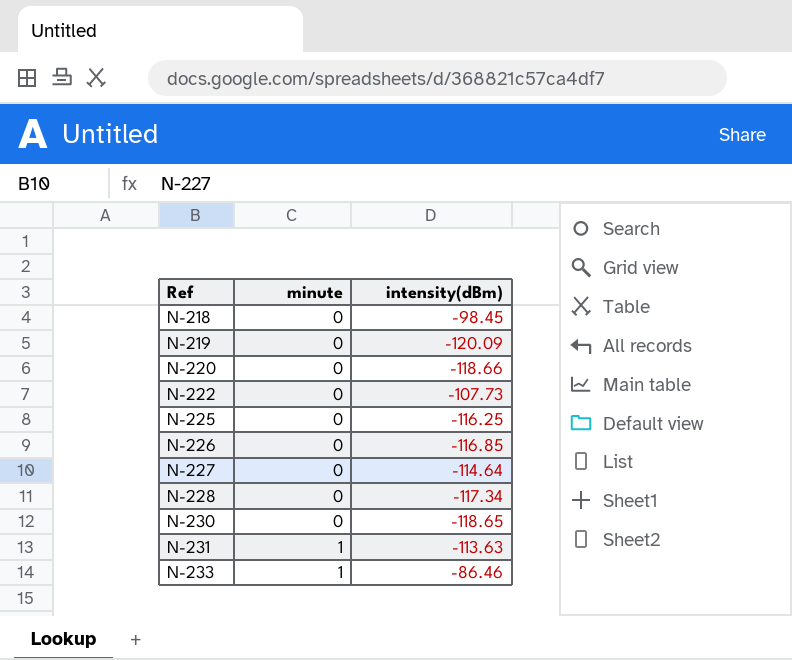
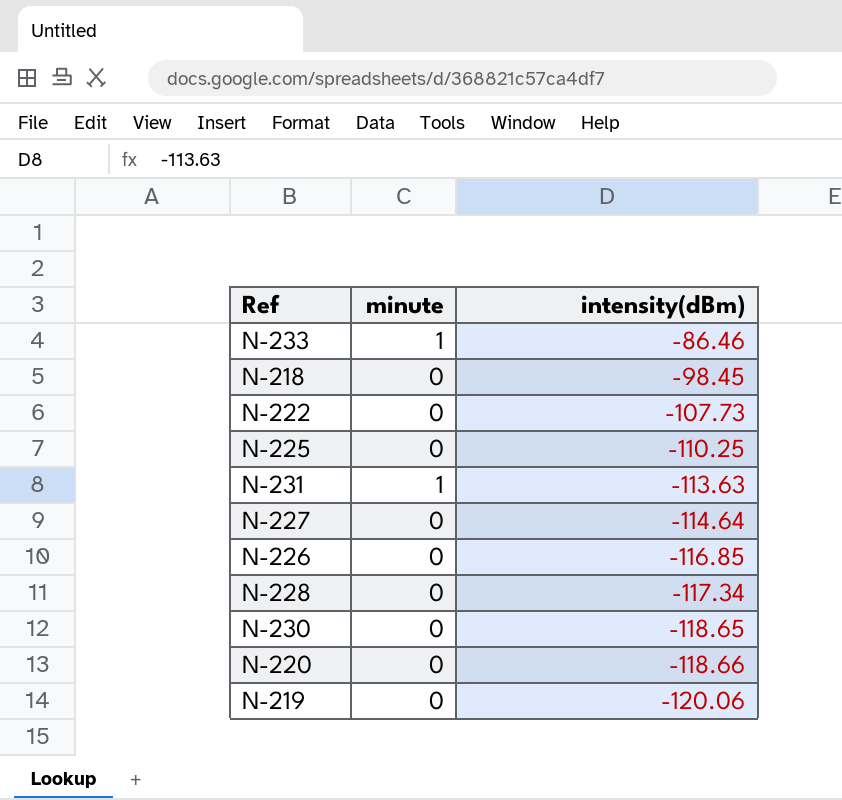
row order: Ref ascending -> intensity(dBm) descending
N-225 | intensity(dBm): -116.25 -> -110.25
N-219 | intensity(dBm): -120.09 -> -120.06

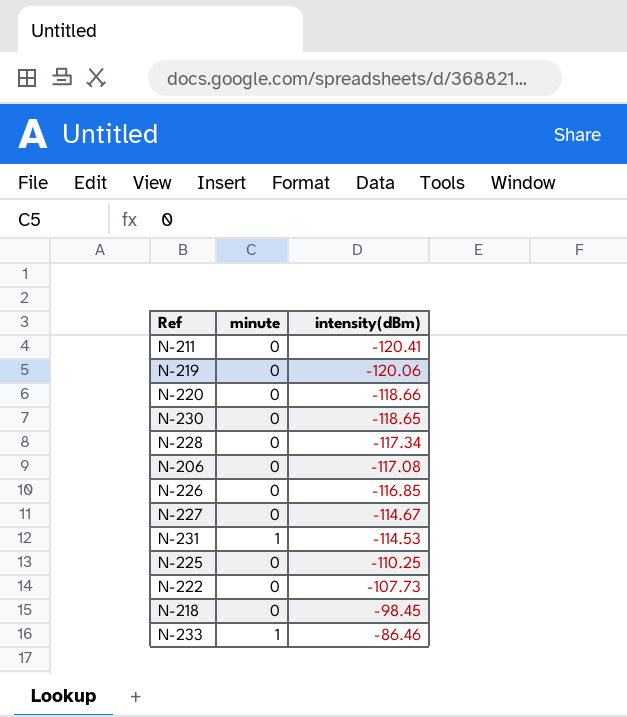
row order: intensity(dBm) descending -> intensity(dBm) ascending
row N-211: none -> 0 | -120.41
row N-206: none -> 0 | -117.08
N-227 | intensity(dBm): -114.64 -> -114.67
N-231 | intensity(dBm): -113.63 -> -114.53

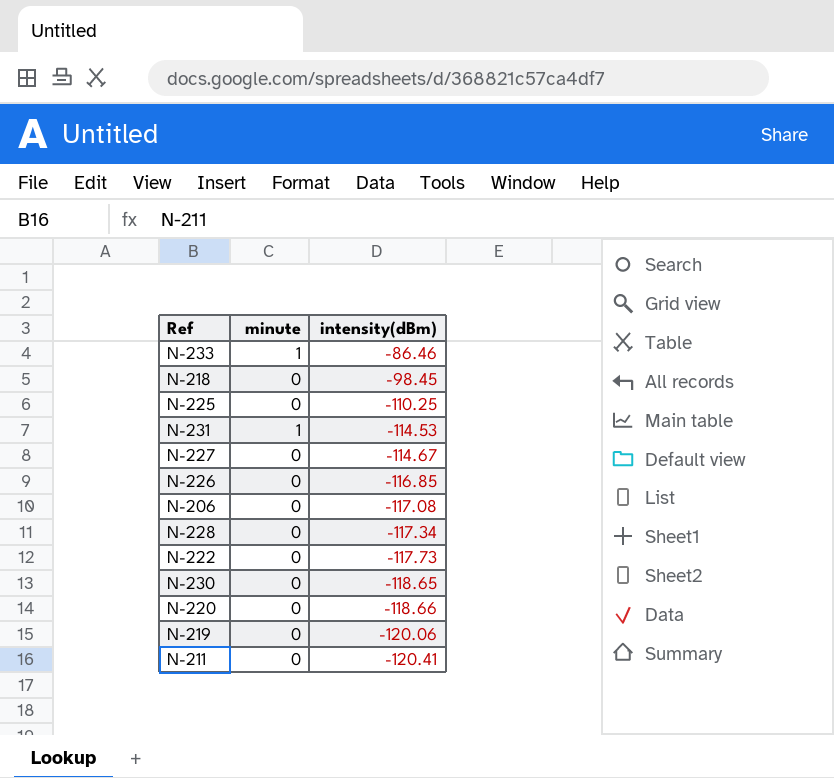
row order: intensity(dBm) ascending -> intensity(dBm) descending
N-222 | intensity(dBm): -107.73 -> -117.73

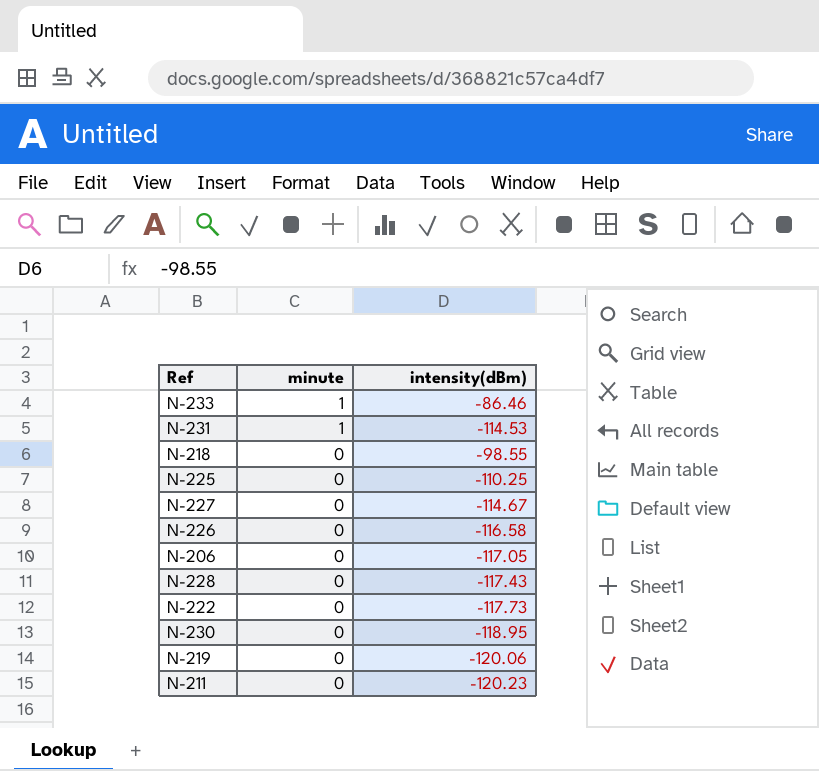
row order: intensity(dBm) descending -> minute descending
row N-220: 0 | -118.66 -> none
N-218 | intensity(dBm): -98.45 -> -98.55
N-226 | intensity(dBm): -116.85 -> -116.58
N-206 | intensity(dBm): -117.08 -> -117.05
N-228 | intensity(dBm): -117.34 -> -117.43
N-230 | intensity(dBm): -118.65 -> -118.95
N-211 | intensity(dBm): -120.41 -> -120.23

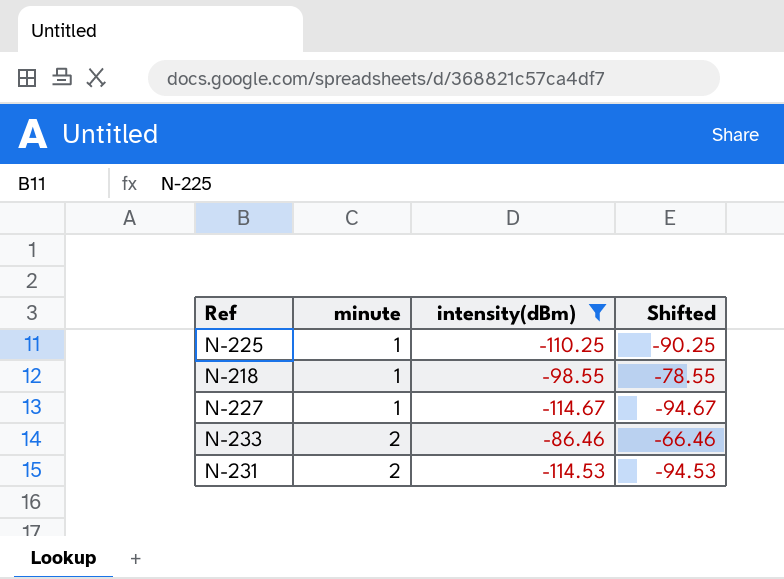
filter: none -> intensity(dBm) >= -114.67
row order: minute descending -> minute ascending
column Shifted | formula: none -> [intensity(dBm)] + 20
N-225 | minute: 0 -> 1
N-218 | minute: 0 -> 1
N-227 | minute: 0 -> 1
N-233 | minute: 1 -> 2
N-231 | minute: 1 -> 2

